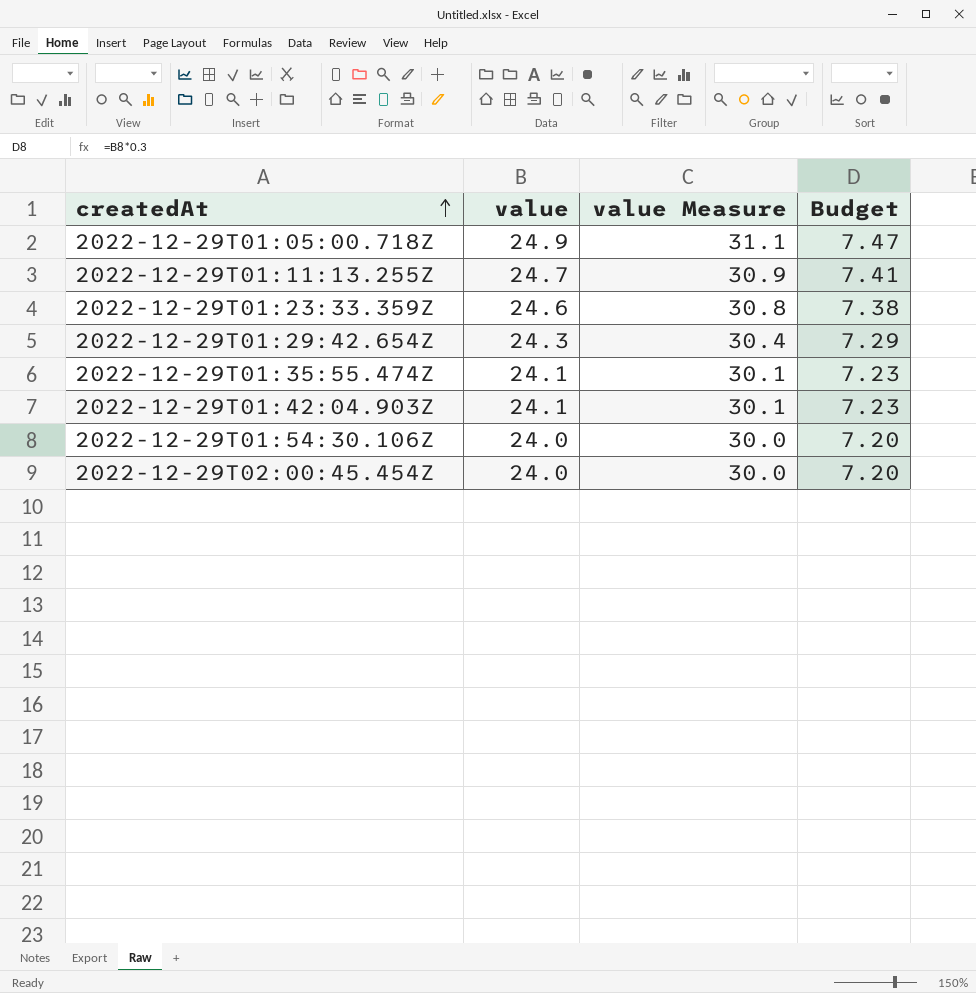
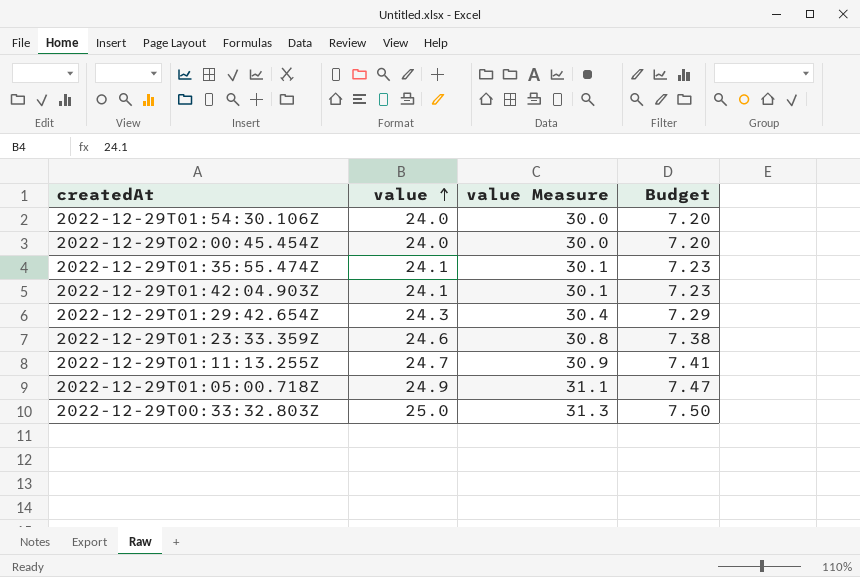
row order: createdAt ascending -> value ascending
row 2022-12-29T00:33:32.803Z: none -> 25.0 | 31.3 | 7.50

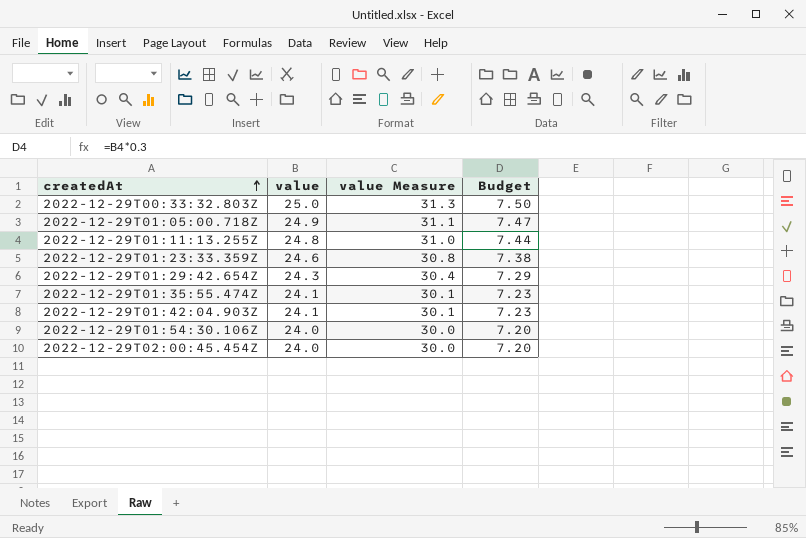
row order: value ascending -> createdAt ascending
2022-12-29T01:11:13.255Z | value: 24.7 -> 24.8
2022-12-29T01:11:13.255Z | value Measure: 30.9 -> 31.0
2022-12-29T01:11:13.255Z | Budget: 7.41 -> 7.44

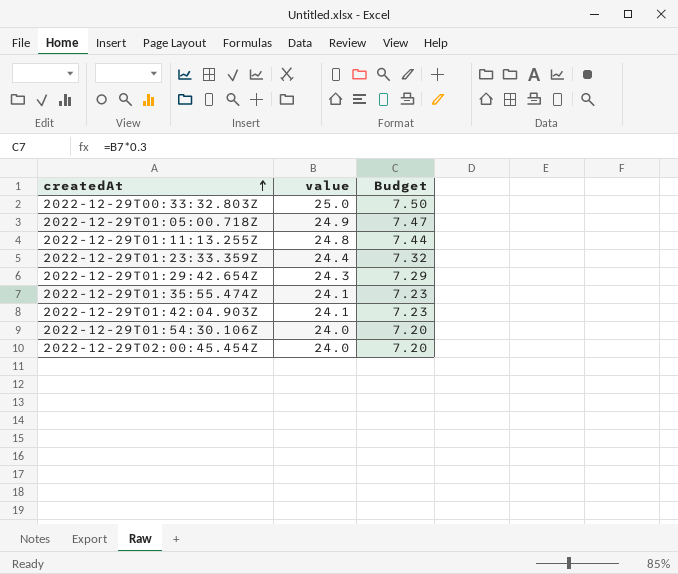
column value Measure | formula: [value] * 1.25 -> none
2022-12-29T01:23:33.359Z | value: 24.6 -> 24.4
2022-12-29T01:23:33.359Z | Budget: 7.38 -> 7.32

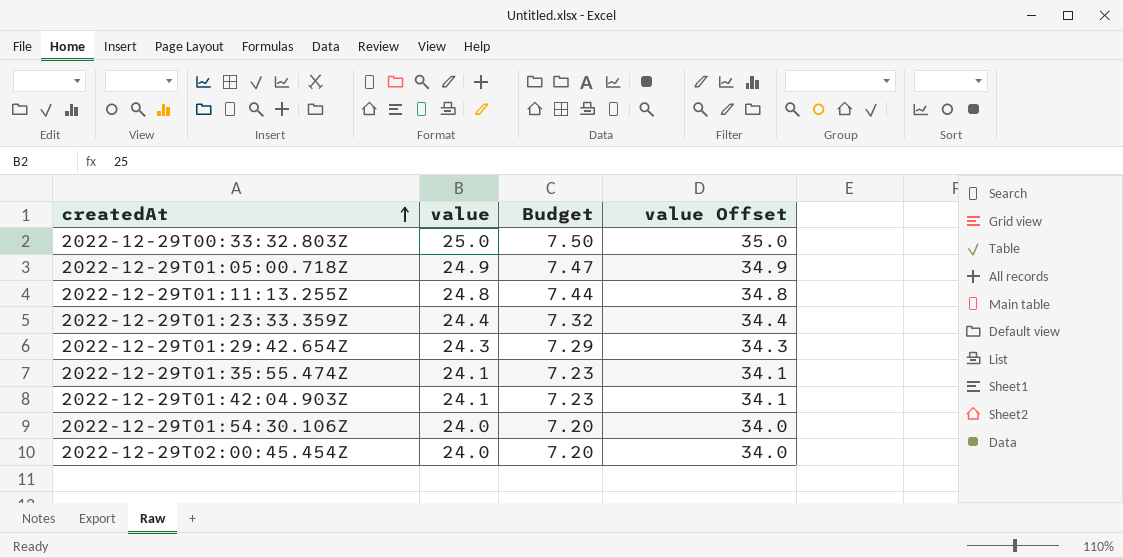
column value Offset | formula: none -> [value] + 10

